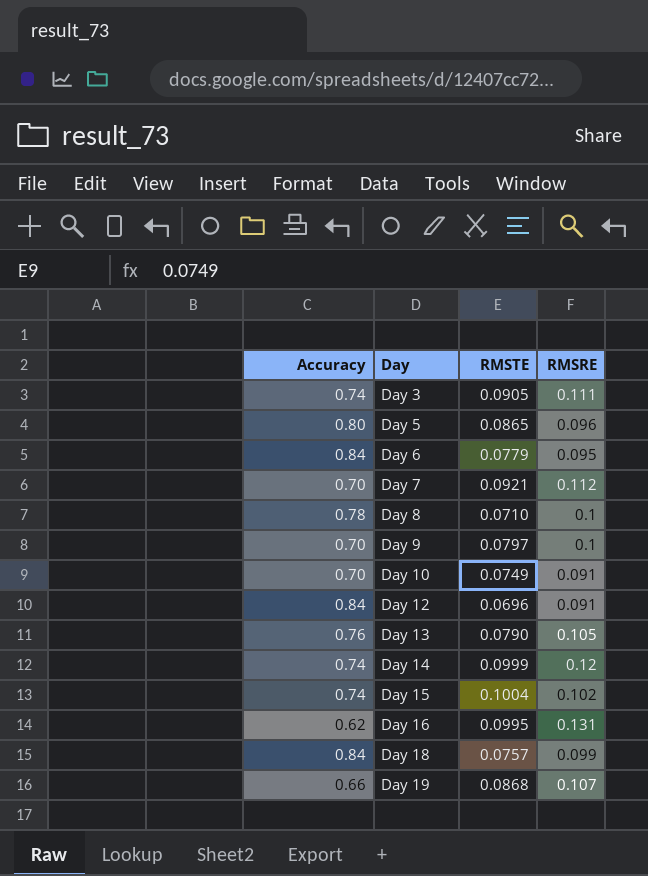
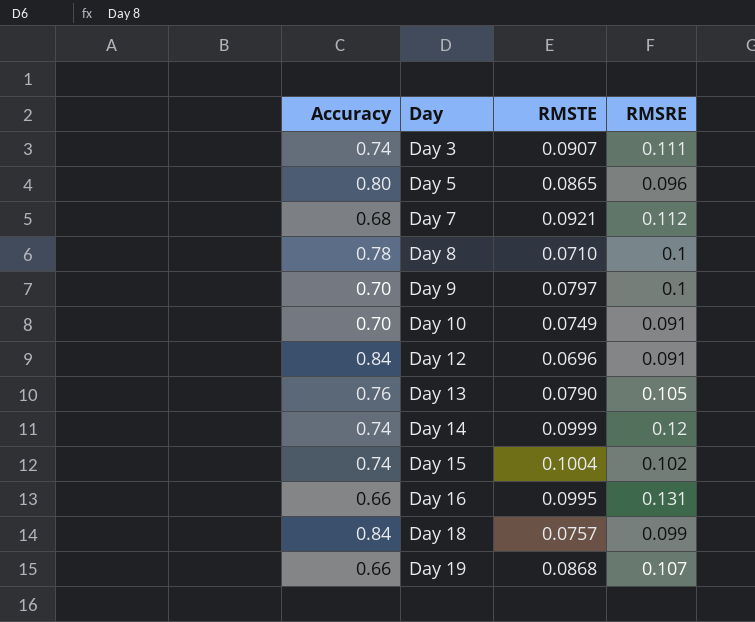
row Day 6: 0.84 | 0.0779 | 0.095 -> none
Day 3 | RMSTE: 0.0905 -> 0.0907
Day 7 | Accuracy: 0.70 -> 0.68
Day 16 | Accuracy: 0.62 -> 0.66

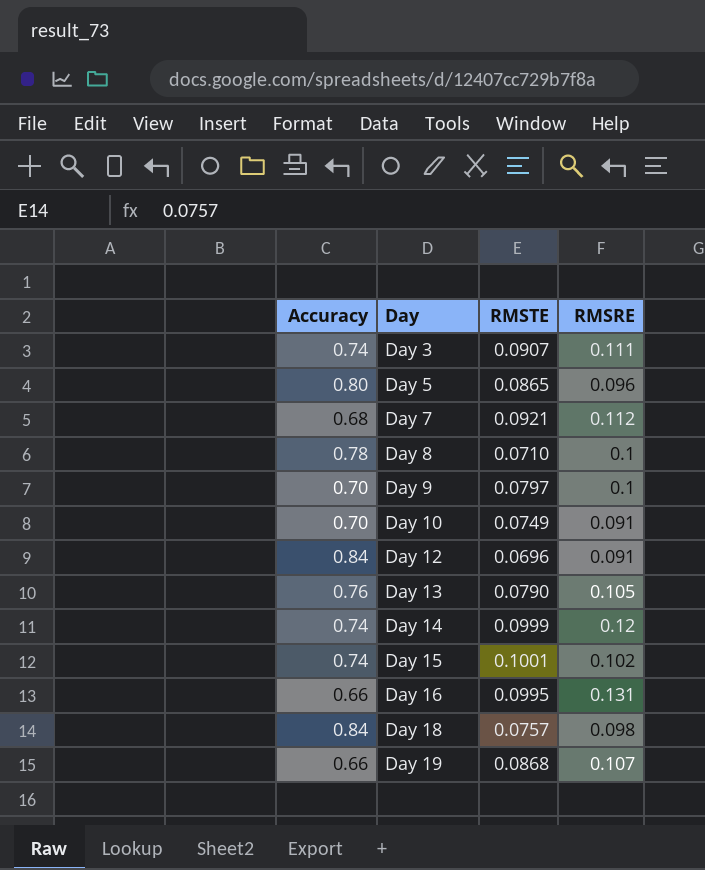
Day 15 | RMSTE: 0.1004 -> 0.1001
Day 18 | RMSRE: 0.099 -> 0.098

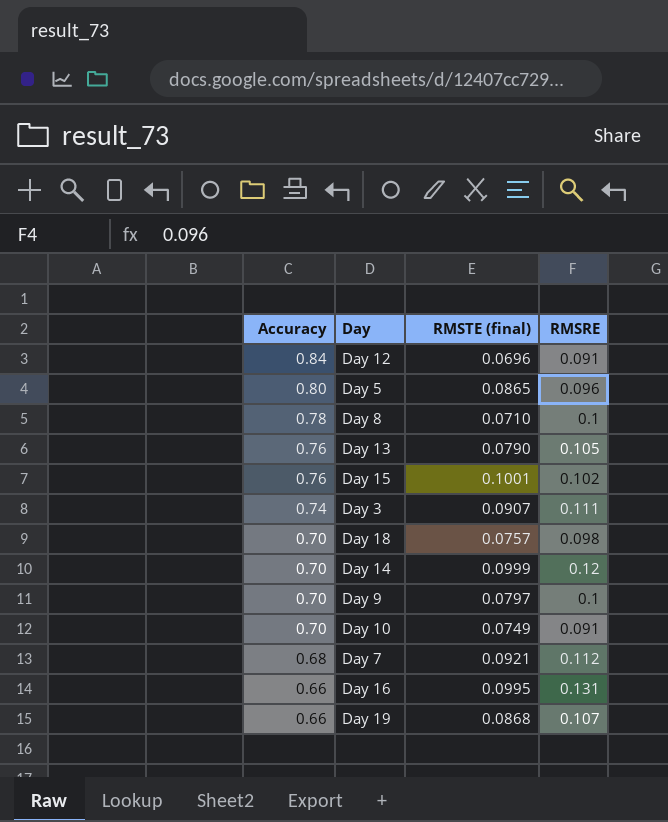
row order: Day ascending -> Accuracy descending
column name: RMSTE -> RMSTE (final)
Day 15 | Accuracy: 0.74 -> 0.76
Day 18 | Accuracy: 0.84 -> 0.70
Day 14 | Accuracy: 0.74 -> 0.70

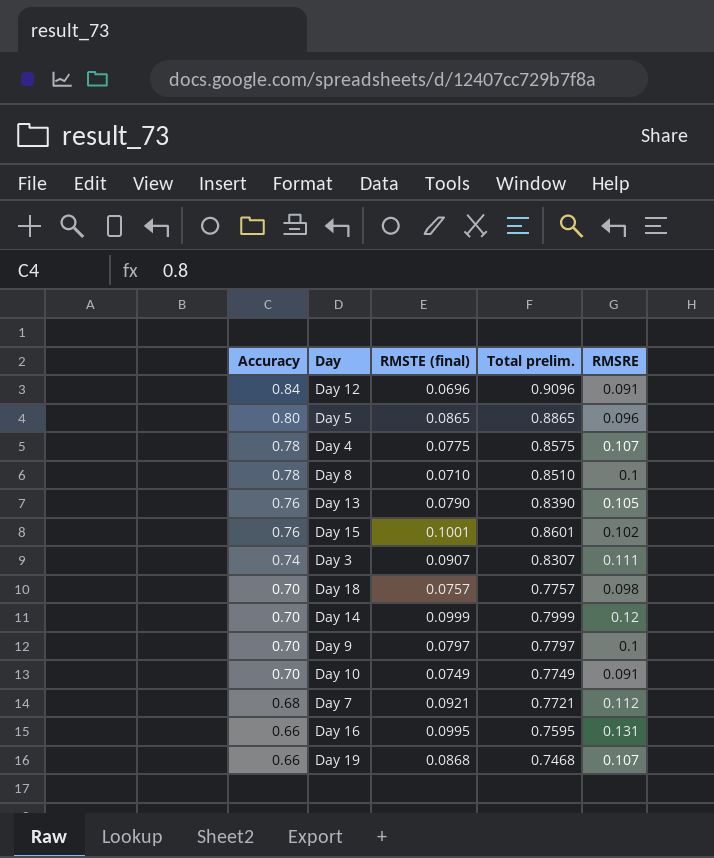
column Total prelim. | formula: none -> [Accuracy] + [RMSTE (final)]
row Day 4: none -> 0.78 | 0.0775 | 0.8575 | 0.107

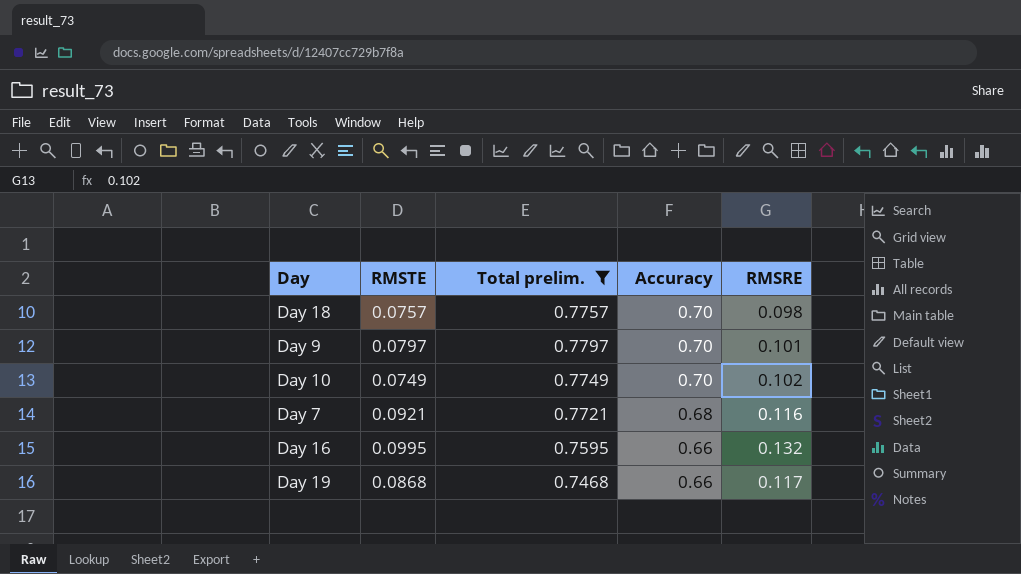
filter: none -> Total prelim. <= 0.7797
column name: RMSTE (final) -> RMSTE
column Accuracy | position: 1 -> 4
Day 9 | RMSRE: 0.1 -> 0.101
Day 10 | RMSRE: 0.091 -> 0.102
Day 7 | RMSRE: 0.112 -> 0.116
Day 16 | RMSRE: 0.131 -> 0.132
Day 19 | RMSRE: 0.107 -> 0.117

